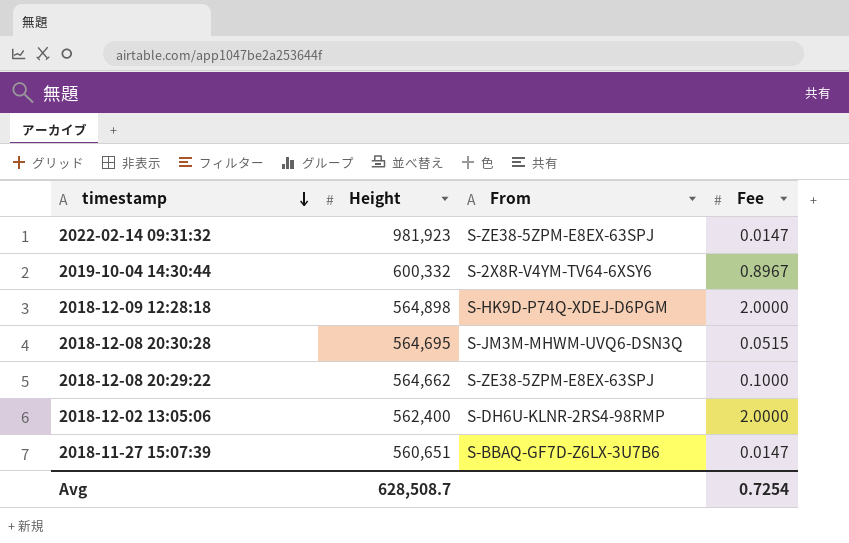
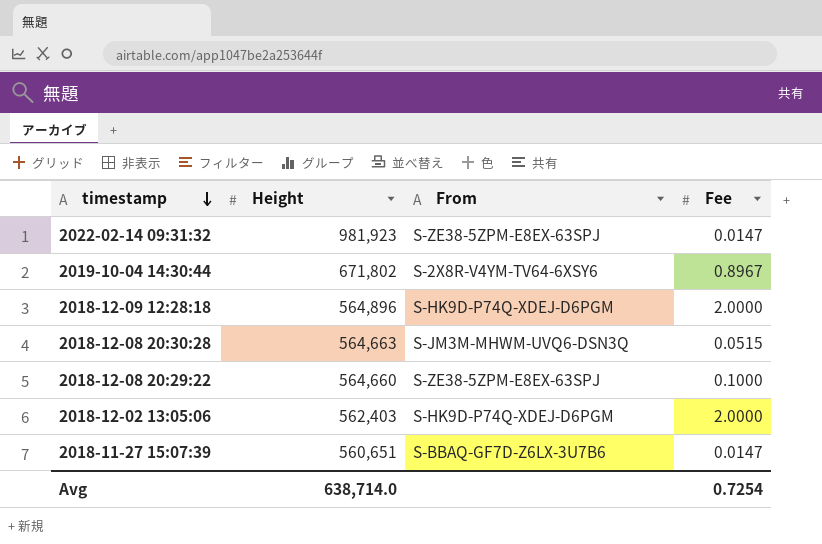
2019-10-04 14:30:44 | Height: 600,332 -> 671,802
2018-12-09 12:28:18 | Height: 564,898 -> 564,896
2018-12-08 20:30:28 | Height: 564,695 -> 564,663
2018-12-08 20:29:22 | Height: 564,662 -> 564,660
2018-12-02 13:05:06 | Height: 562,400 -> 562,403
2018-12-02 13:05:06 | From: S-DH6U-KLNR-2RS4-98RMP -> S-HK9D-P74Q-XDEJ-D6PGM
Avg | Height: 628,508.7 -> 638,714.0

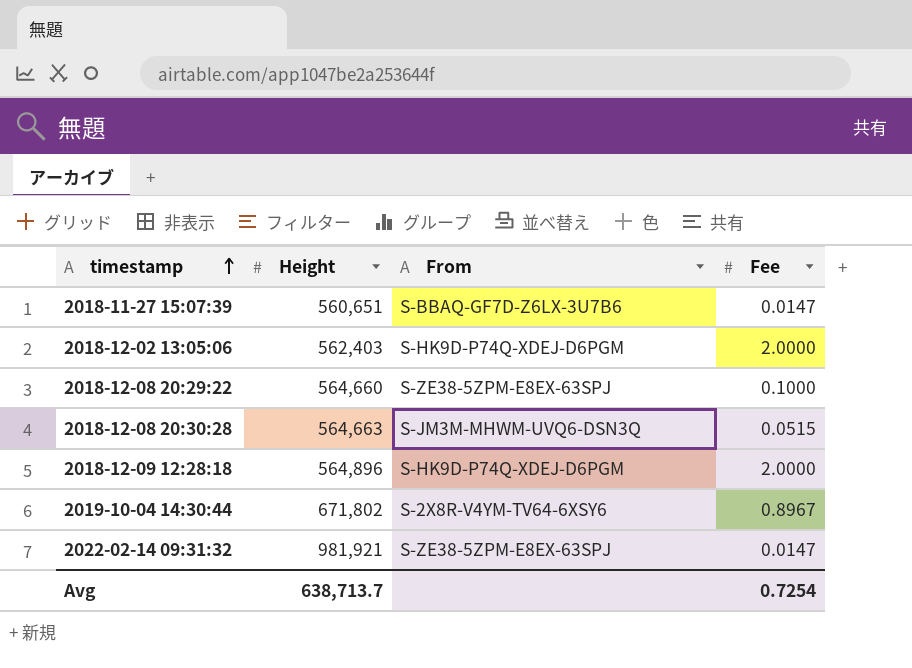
row order: timestamp descending -> timestamp ascending
2022-02-14 09:31:32 | Height: 981,923 -> 981,921
Avg | Height: 638,714.0 -> 638,713.7

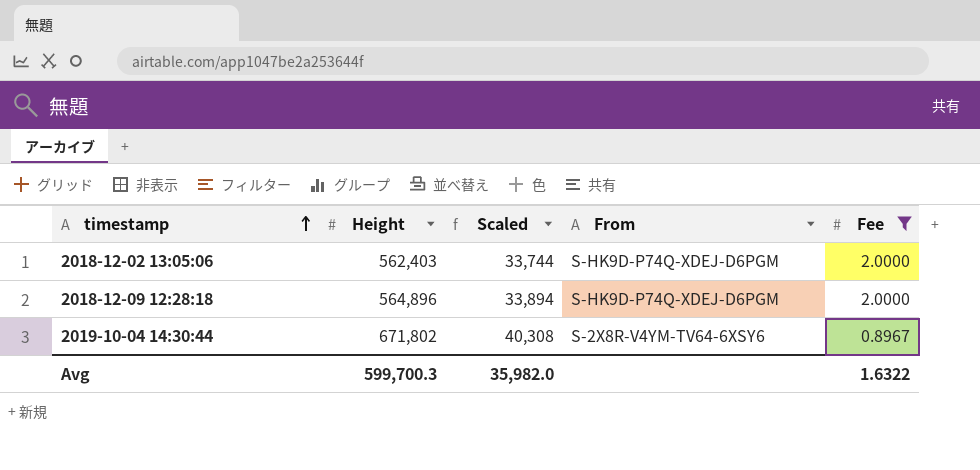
filter: none -> Fee >= 0.8967
column Scaled | formula: none -> [Height] * 0.06
Avg | Height: 638,713.7 -> 599,700.3
Avg | Fee: 0.7254 -> 1.6322

